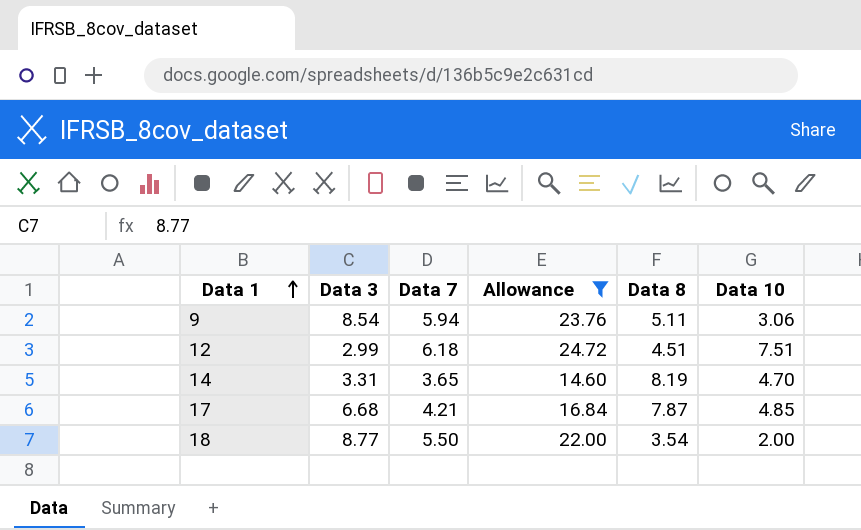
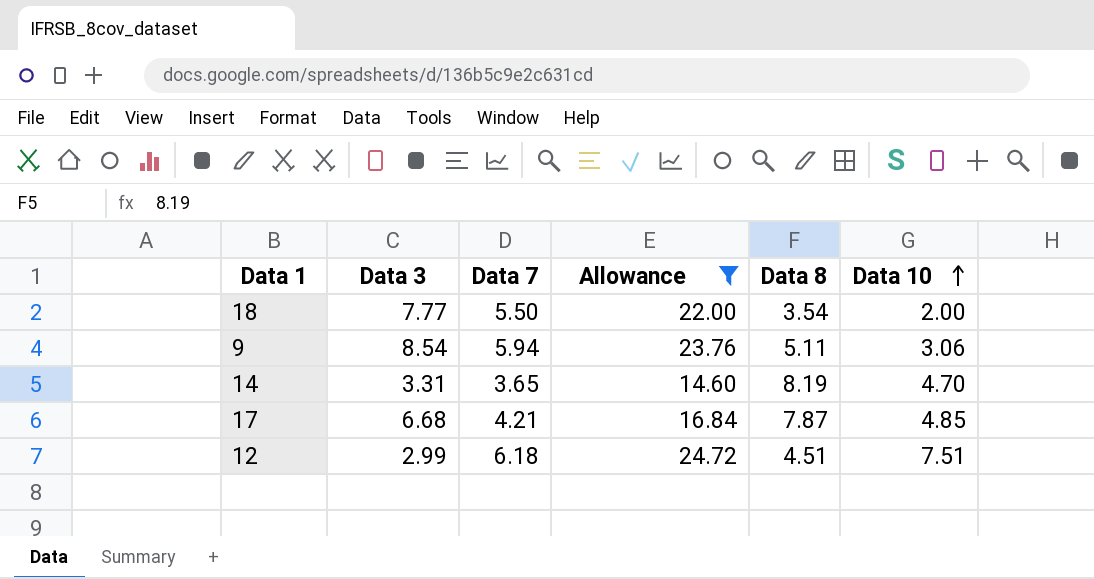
row order: Data 1 ascending -> Data 10 ascending
18 | Data 3: 8.77 -> 7.77

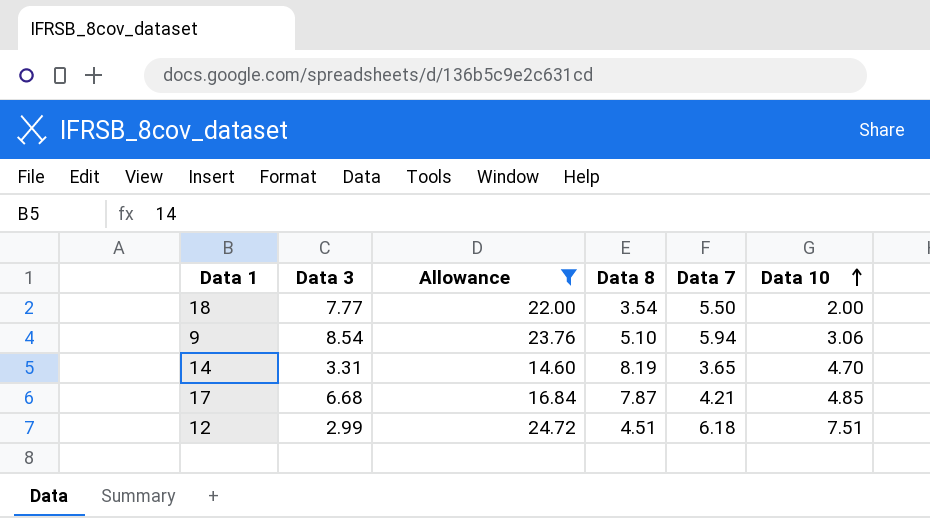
column Data 7 | position: 3 -> 5
9 | Data 8: 5.11 -> 5.10

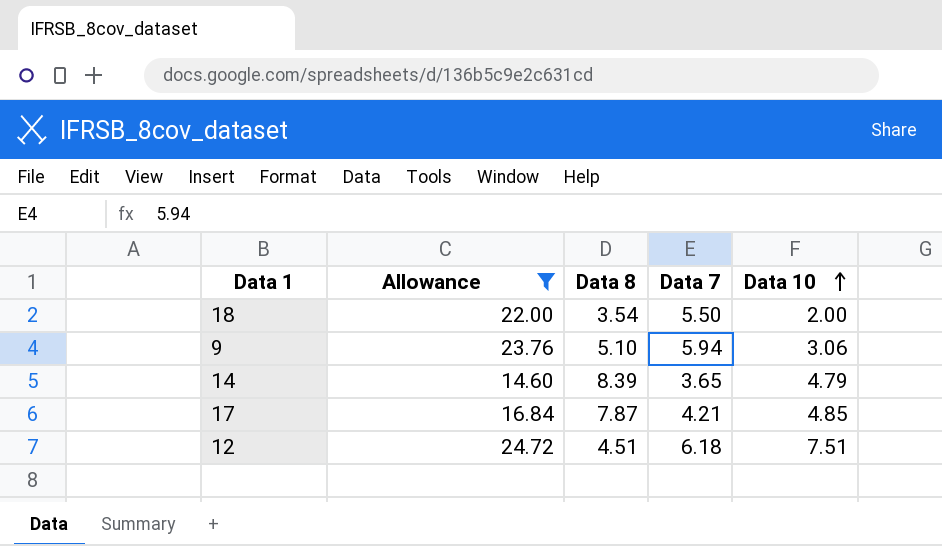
column Data 3 | position: 2 -> none
14 | Data 8: 8.19 -> 8.39
14 | Data 10: 4.70 -> 4.79

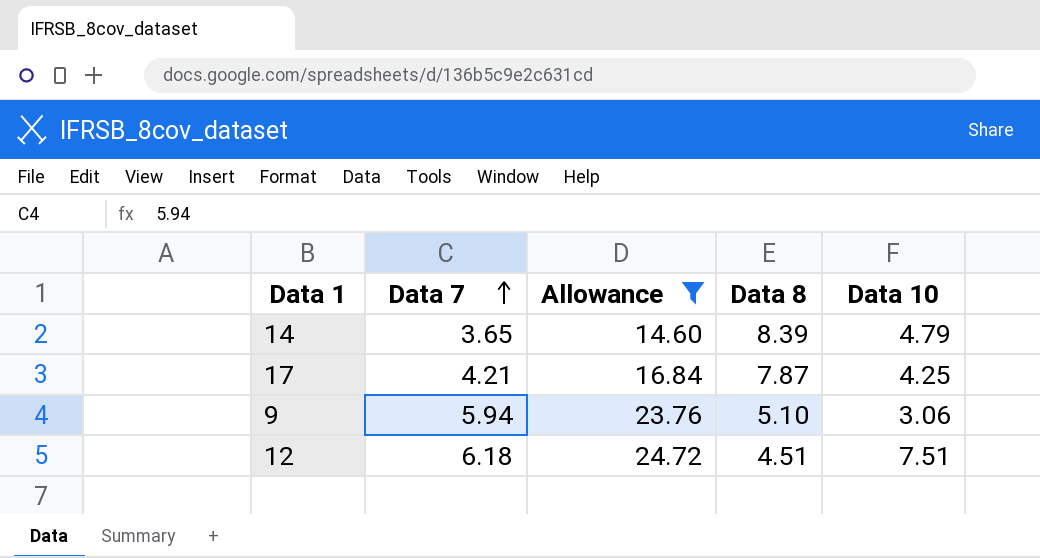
row order: Data 10 ascending -> Data 7 ascending
column Data 7 | position: 4 -> 2
row 18: 22.00 | 3.54 | 5.50 | 2.00 -> none
17 | Data 10: 4.85 -> 4.25

